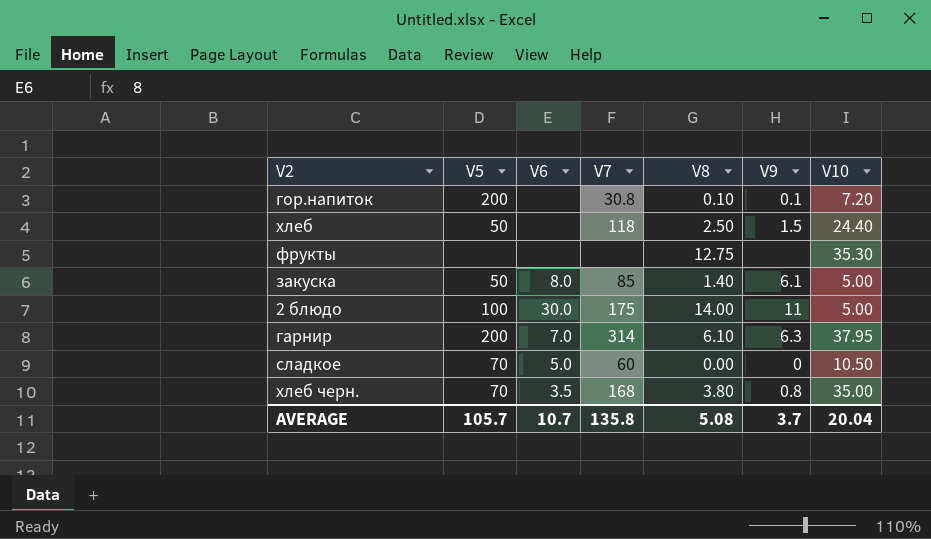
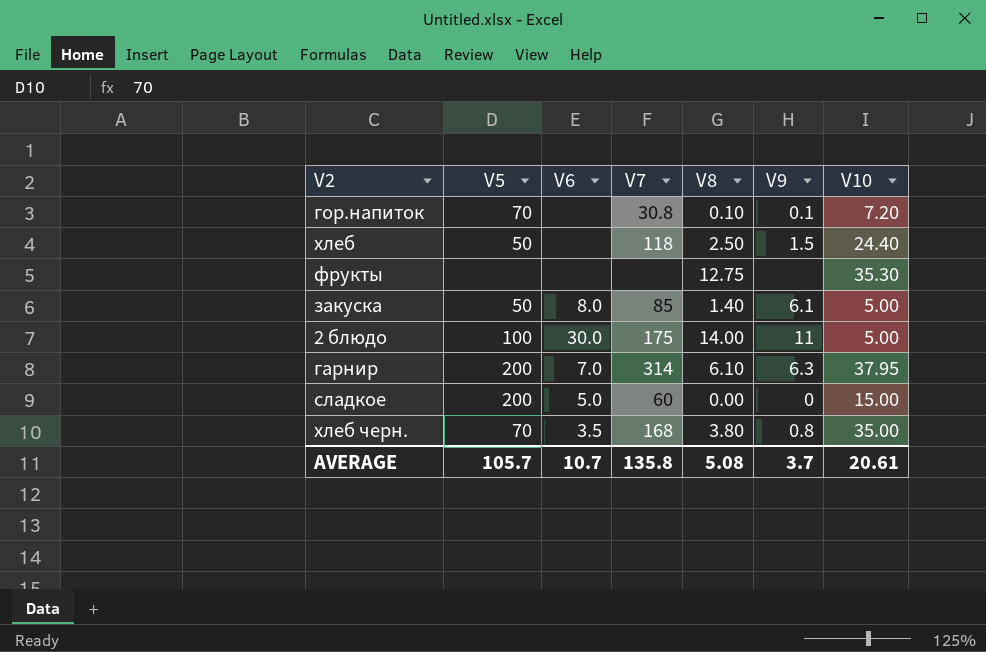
гор.напиток | V5: 200 -> 70
сладкое | V5: 70 -> 200
сладкое | V10: 10.50 -> 15.00
AVERAGE | V10: 20.04 -> 20.61

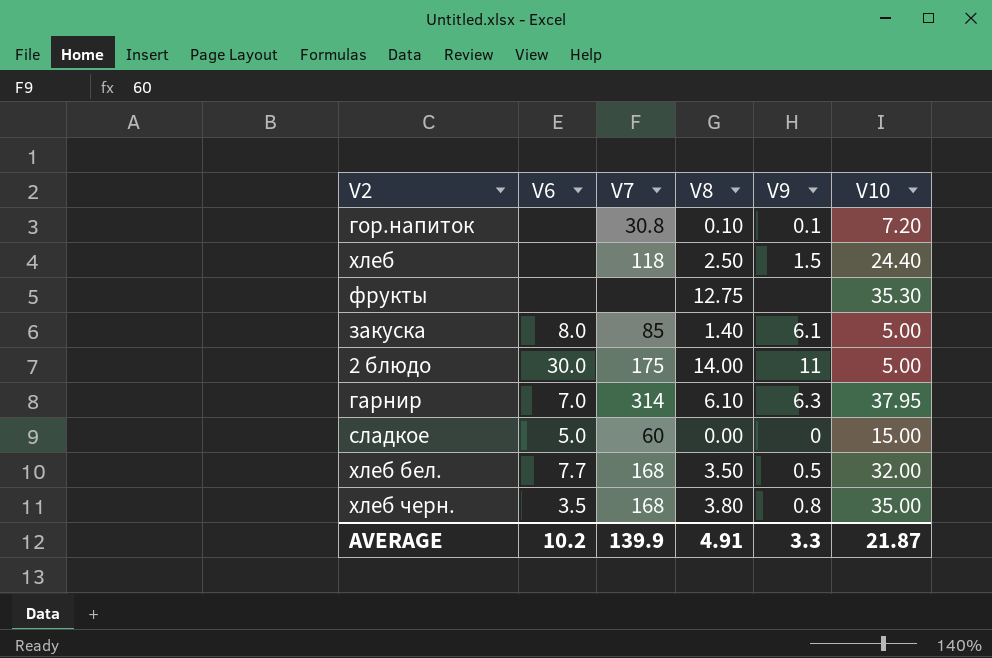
column V5 | position: 2 -> none
row хлеб бел.: none -> 7.7 | 168 | 3.50 | 0.5 | 32.00
AVERAGE | V6: 10.7 -> 10.2
AVERAGE | V7: 135.8 -> 139.9
AVERAGE | V8: 5.08 -> 4.91
AVERAGE | V9: 3.7 -> 3.3
AVERAGE | V10: 20.61 -> 21.87

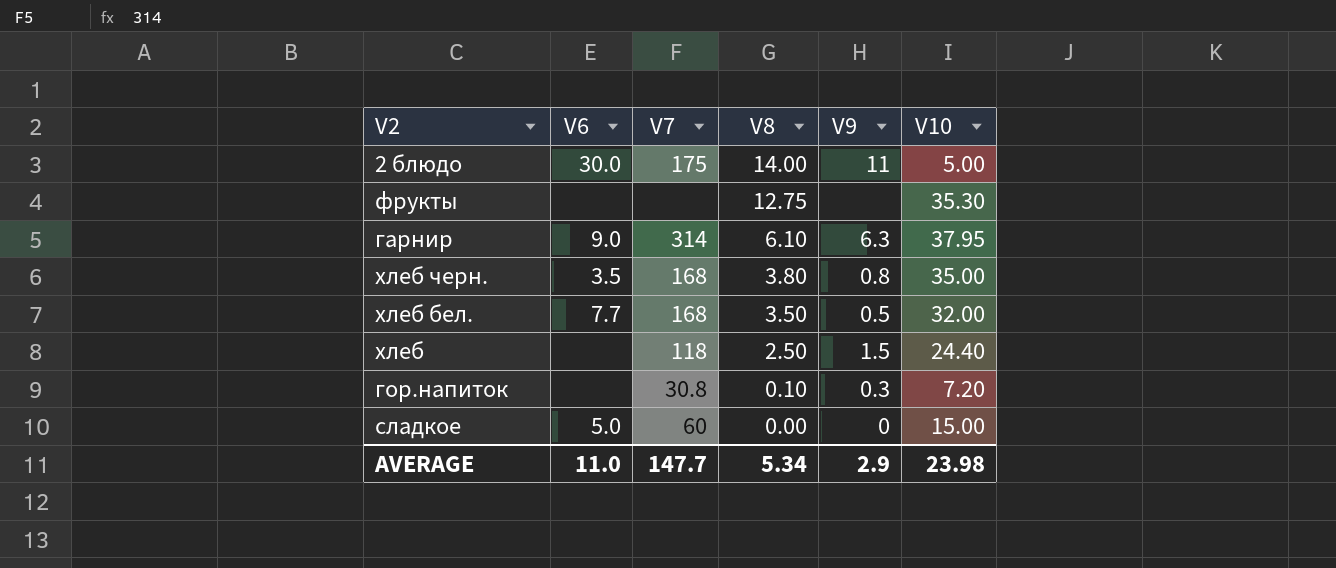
row order: none -> V8 descending
row закуска: 8.0 | 85 | 1.40 | 6.1 | 5.00 -> none
гарнир | V6: 7.0 -> 9.0
гор.напиток | V9: 0.1 -> 0.3
AVERAGE | V6: 10.2 -> 11.0
AVERAGE | V7: 139.9 -> 147.7
AVERAGE | V8: 4.91 -> 5.34
AVERAGE | V9: 3.3 -> 2.9
AVERAGE | V10: 21.87 -> 23.98

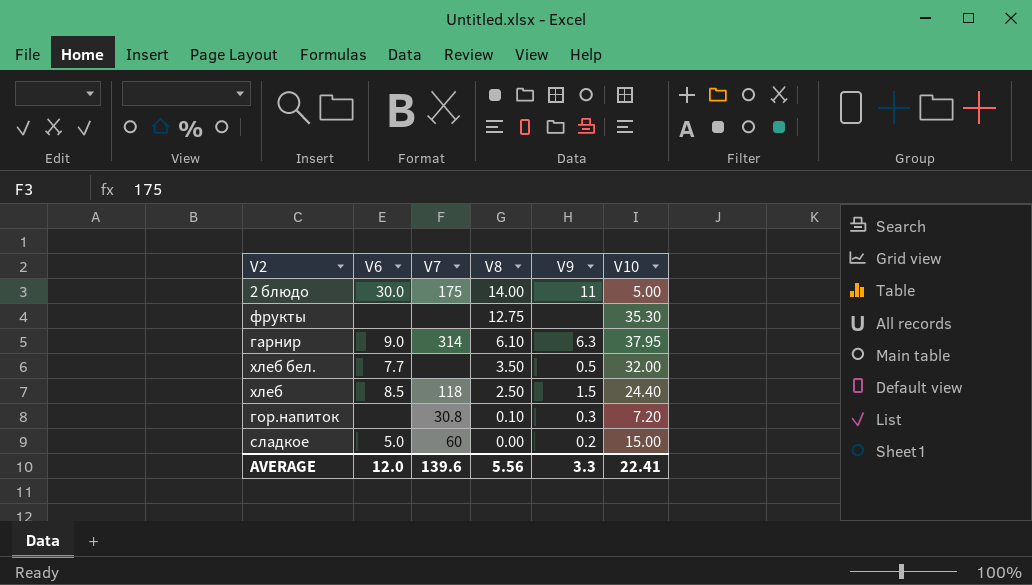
row хлеб черн.: 3.5 | 168 | 3.80 | 0.8 | 35.00 -> none
хлеб бел. | V7: 168 -> none
хлеб | V6: none -> 8.5
сладкое | V9: 0 -> 0.2
AVERAGE | V6: 11.0 -> 12.0
AVERAGE | V7: 147.7 -> 139.6
AVERAGE | V8: 5.34 -> 5.56
AVERAGE | V9: 2.9 -> 3.3
AVERAGE | V10: 23.98 -> 22.41

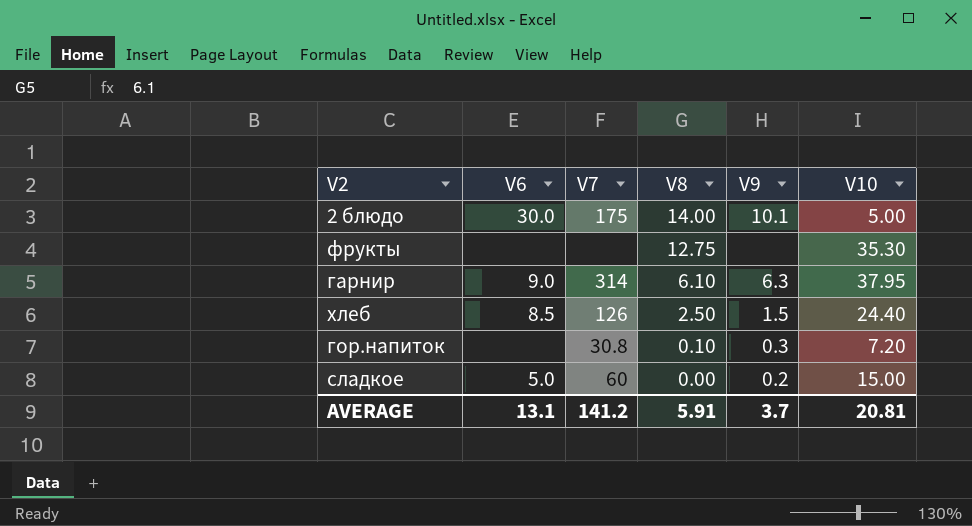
row хлеб бел.: 7.7 | none | 3.50 | 0.5 | 32.00 -> none
2 блюдо | V9: 11 -> 10.1
хлеб | V7: 118 -> 126
AVERAGE | V6: 12.0 -> 13.1
AVERAGE | V7: 139.6 -> 141.2
AVERAGE | V8: 5.56 -> 5.91
AVERAGE | V9: 3.3 -> 3.7
AVERAGE | V10: 22.41 -> 20.81

